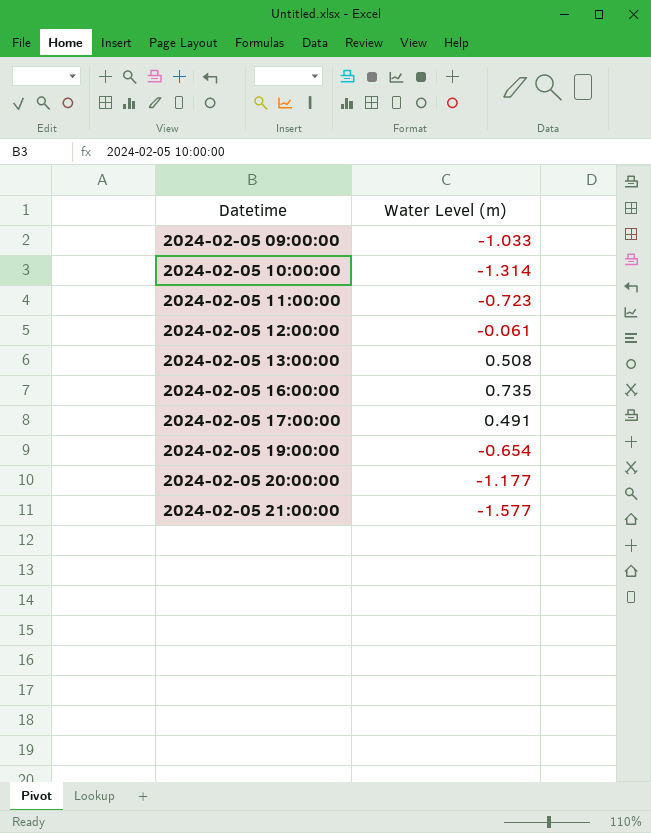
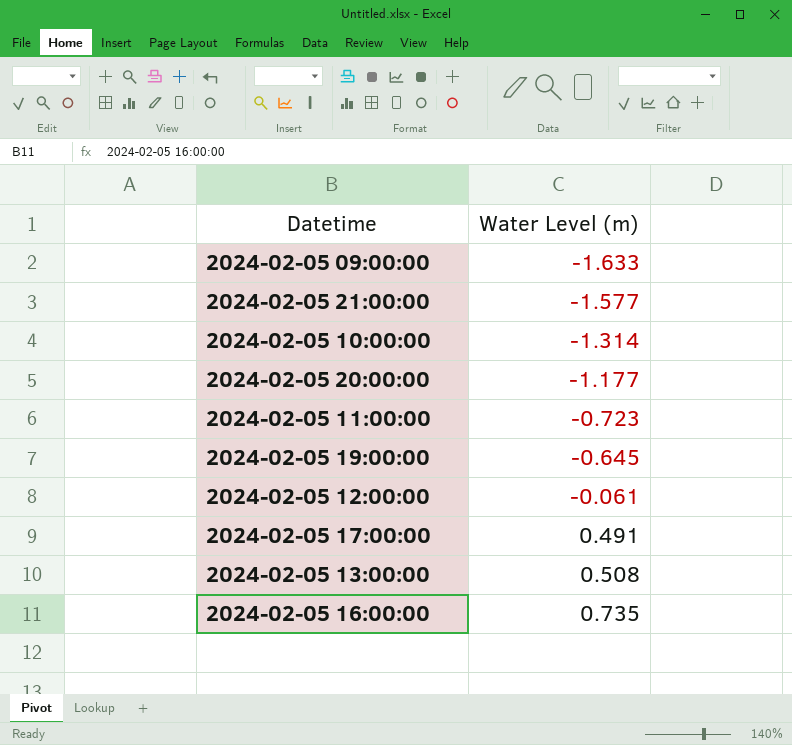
row order: Datetime ascending -> Water Level (m) ascending
2024-02-05 09:00:00 | Water Level (m): -1.033 -> -1.633
2024-02-05 19:00:00 | Water Level (m): -0.654 -> -0.645

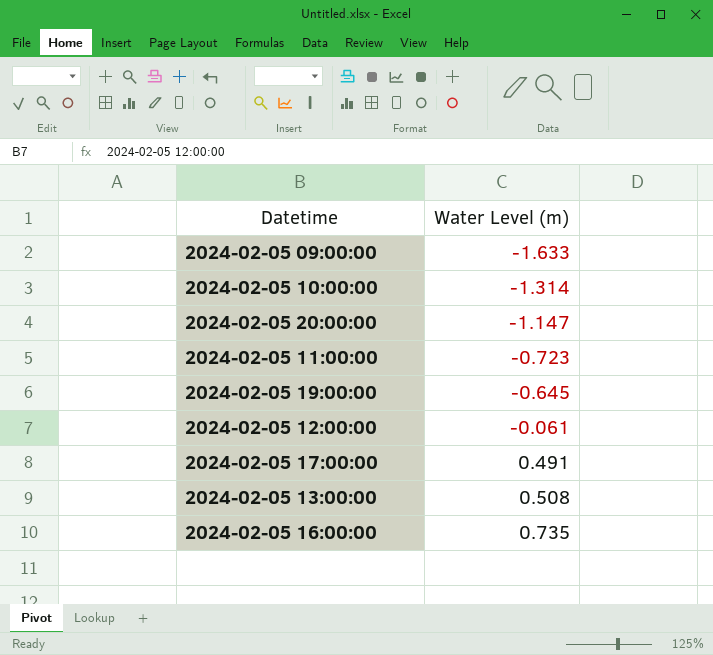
row 2024-02-05 21:00:00: -1.577 -> none
2024-02-05 20:00:00 | Water Level (m): -1.177 -> -1.147

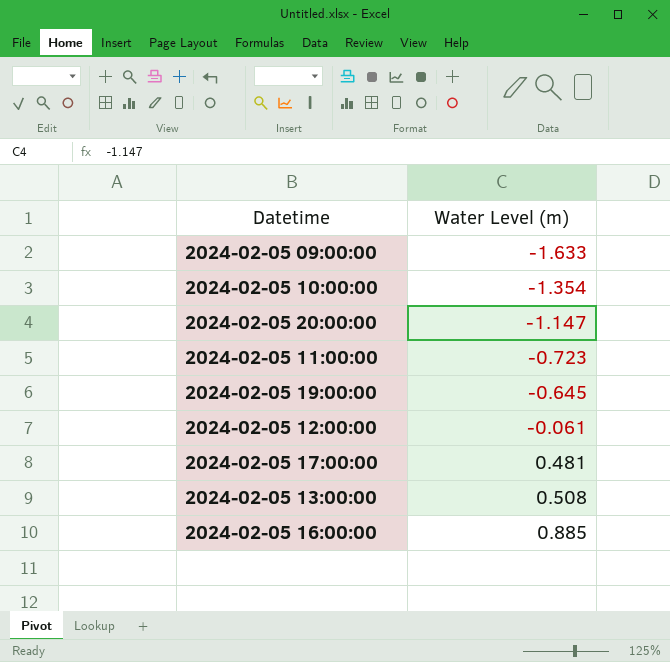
2024-02-05 10:00:00 | Water Level (m): -1.314 -> -1.354
2024-02-05 17:00:00 | Water Level (m): 0.491 -> 0.481
2024-02-05 16:00:00 | Water Level (m): 0.735 -> 0.885

